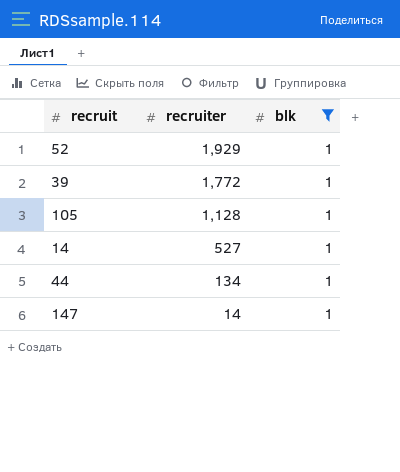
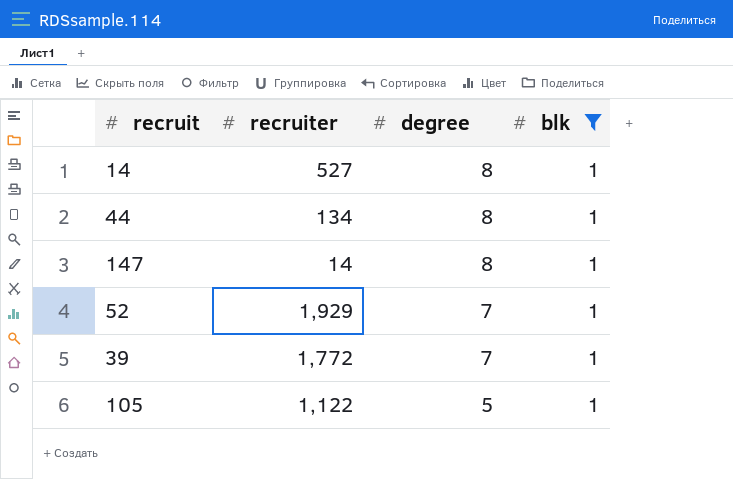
row order: recruiter descending -> degree descending
column degree | position: none -> 3
105 | recruiter: 1,128 -> 1,122

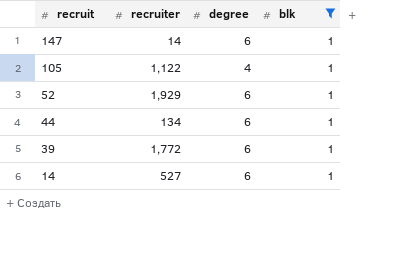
row order: degree descending -> recruit descending
147 | degree: 8 -> 6
105 | degree: 5 -> 4
52 | degree: 7 -> 6
44 | degree: 8 -> 6
39 | degree: 7 -> 6
14 | degree: 8 -> 6

